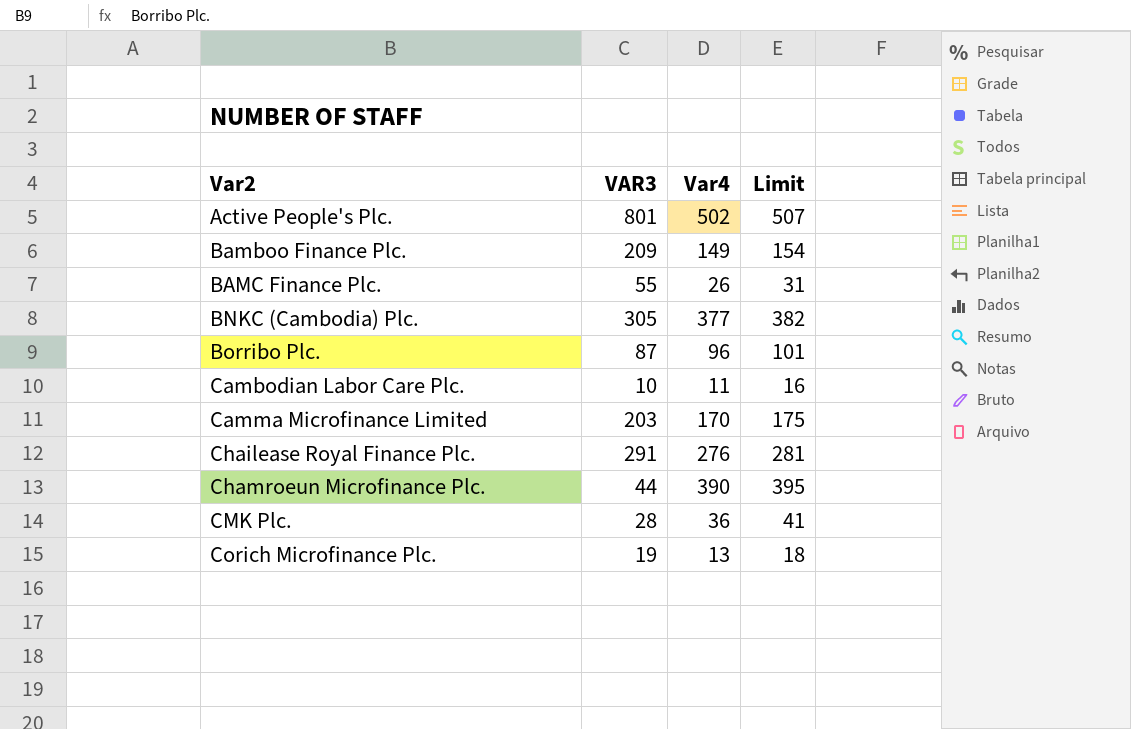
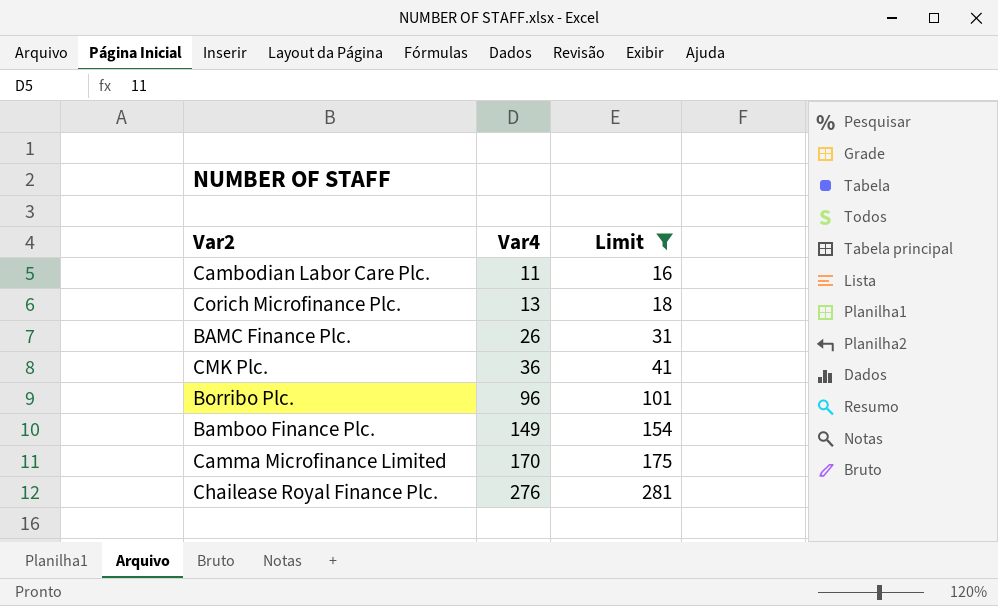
filter: none -> Limit <= 281
row order: Var2 ascending -> Var4 ascending
column VAR3 | position: 2 -> none

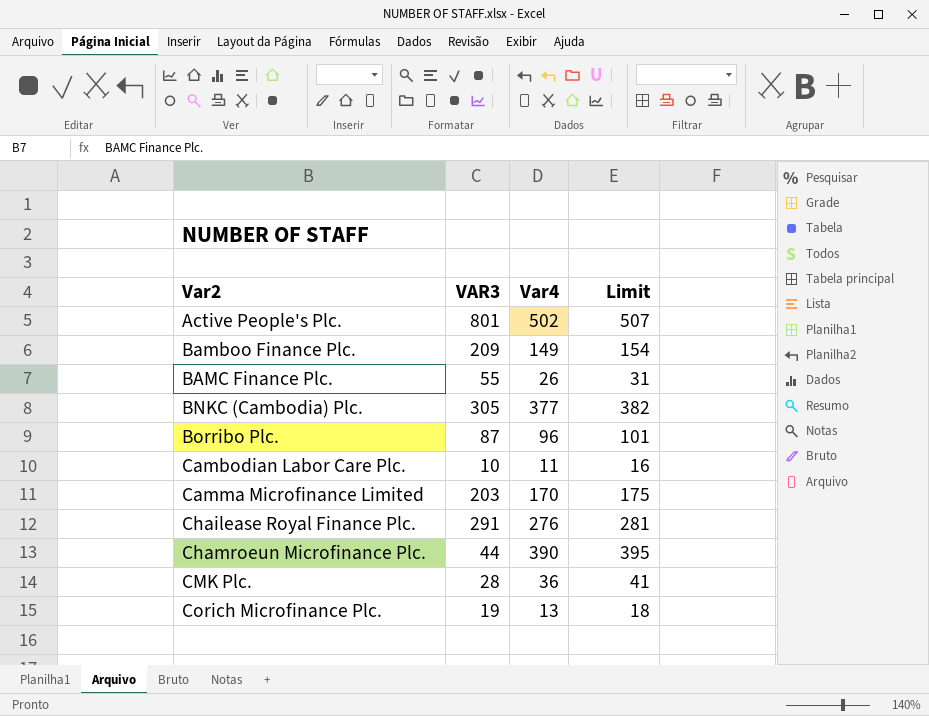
filter: Limit <= 281 -> none
row order: Var4 ascending -> Var2 ascending
column VAR3 | position: none -> 2

